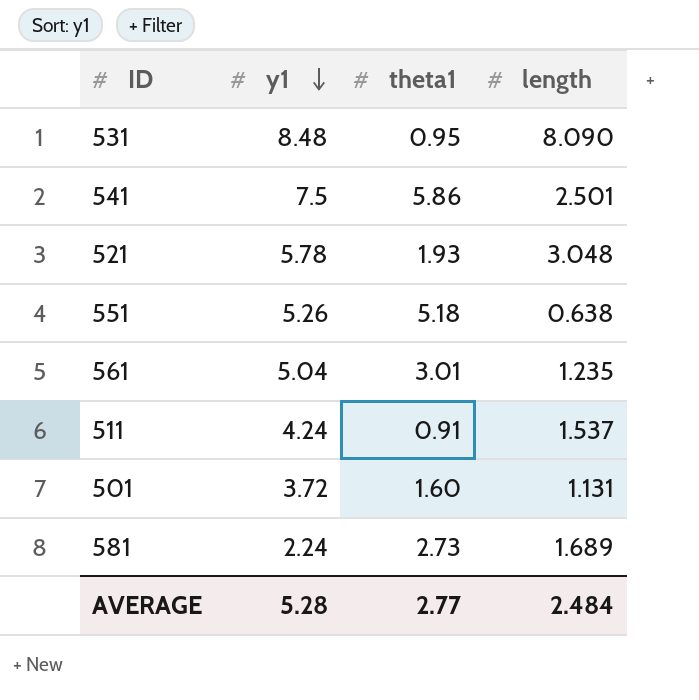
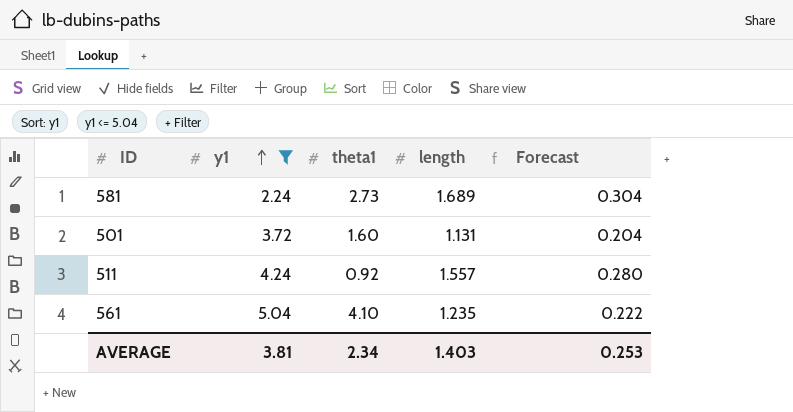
filter: none -> y1 <= 5.04
row order: y1 descending -> y1 ascending
column Forecast | formula: none -> [length] * 0.18
511 | theta1: 0.91 -> 0.92
511 | length: 1.537 -> 1.557
561 | theta1: 3.01 -> 4.10
AVERAGE | y1: 5.28 -> 3.81
AVERAGE | theta1: 2.77 -> 2.34
AVERAGE | length: 2.484 -> 1.403

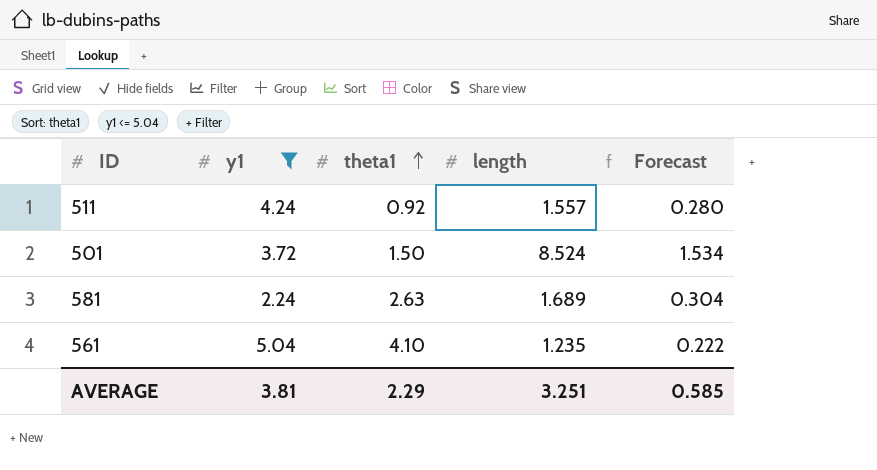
row order: y1 ascending -> theta1 ascending
501 | theta1: 1.60 -> 1.50
501 | length: 1.131 -> 8.524
501 | Forecast: 0.204 -> 1.534
581 | theta1: 2.73 -> 2.63
AVERAGE | theta1: 2.34 -> 2.29
AVERAGE | length: 1.403 -> 3.251
AVERAGE | Forecast: 0.253 -> 0.585

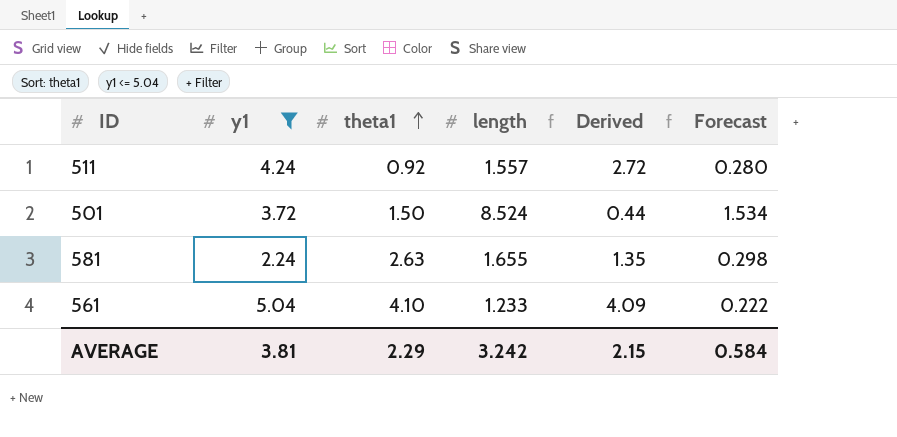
column Derived | formula: none -> [y1] / [length]
581 | length: 1.689 -> 1.655
581 | Forecast: 0.304 -> 0.298
561 | length: 1.235 -> 1.233
AVERAGE | length: 3.251 -> 3.242
AVERAGE | Forecast: 0.585 -> 0.584

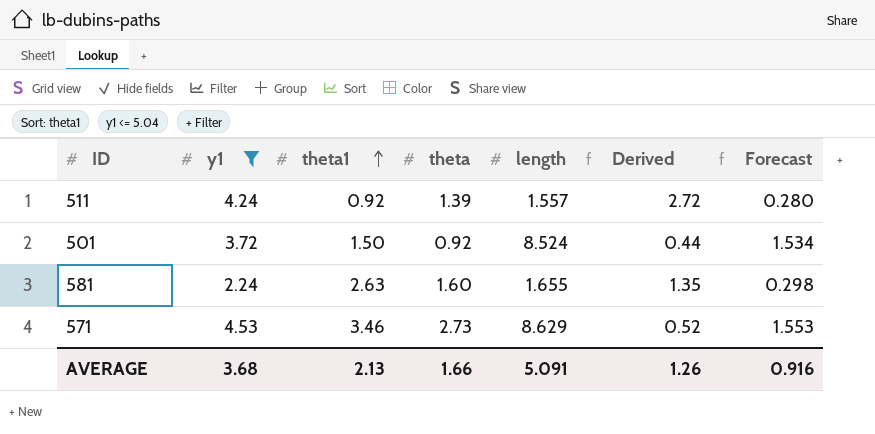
column theta | position: none -> 4
row 561: 5.04 | 4.10 | 1.233 | 4.09 | 0.222 -> none
row 571: none -> 4.53 | 3.46 | 2.73 | 8.629 | 0.52 | 1.553
AVERAGE | y1: 3.81 -> 3.68
AVERAGE | theta1: 2.29 -> 2.13
AVERAGE | length: 3.242 -> 5.091
AVERAGE | Derived: 2.15 -> 1.26
AVERAGE | Forecast: 0.584 -> 0.916

